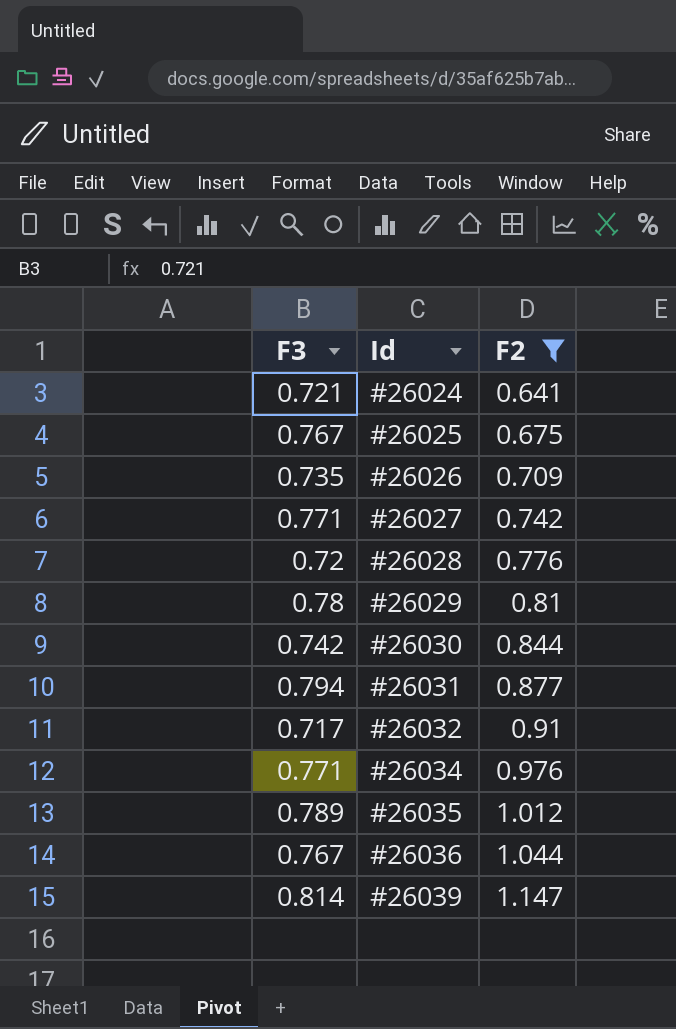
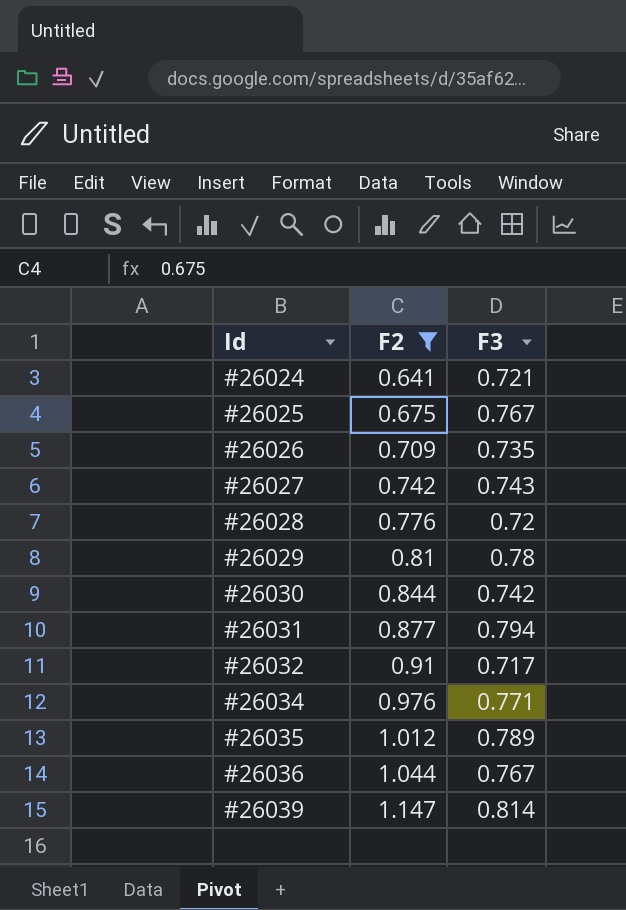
column F3 | position: 1 -> 3
#26027 | F3: 0.771 -> 0.743

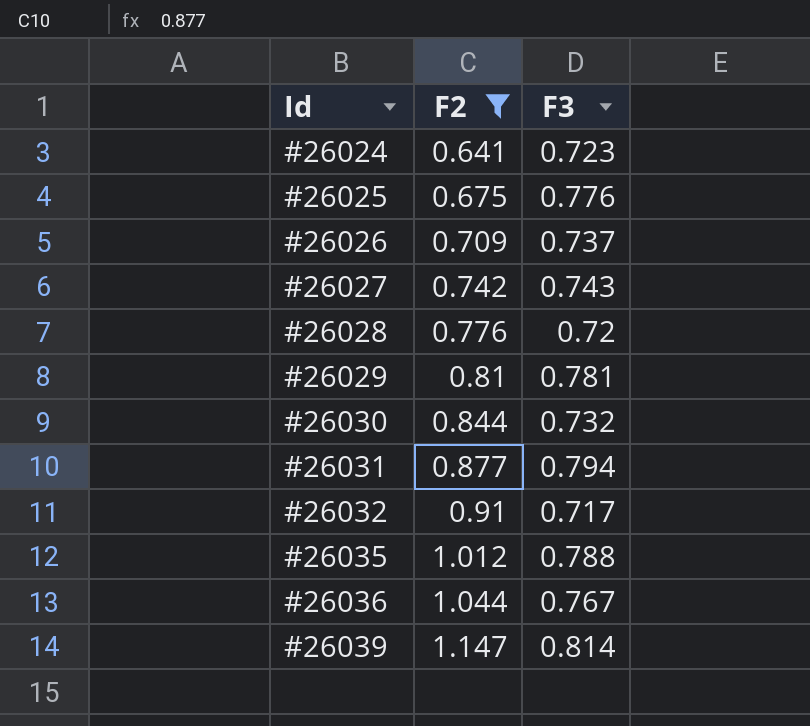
row #26034: 0.976 | 0.771 -> none
#26024 | F3: 0.721 -> 0.723
#26025 | F3: 0.767 -> 0.776
#26026 | F3: 0.735 -> 0.737
#26029 | F3: 0.78 -> 0.781
#26030 | F3: 0.742 -> 0.732
#26035 | F3: 0.789 -> 0.788

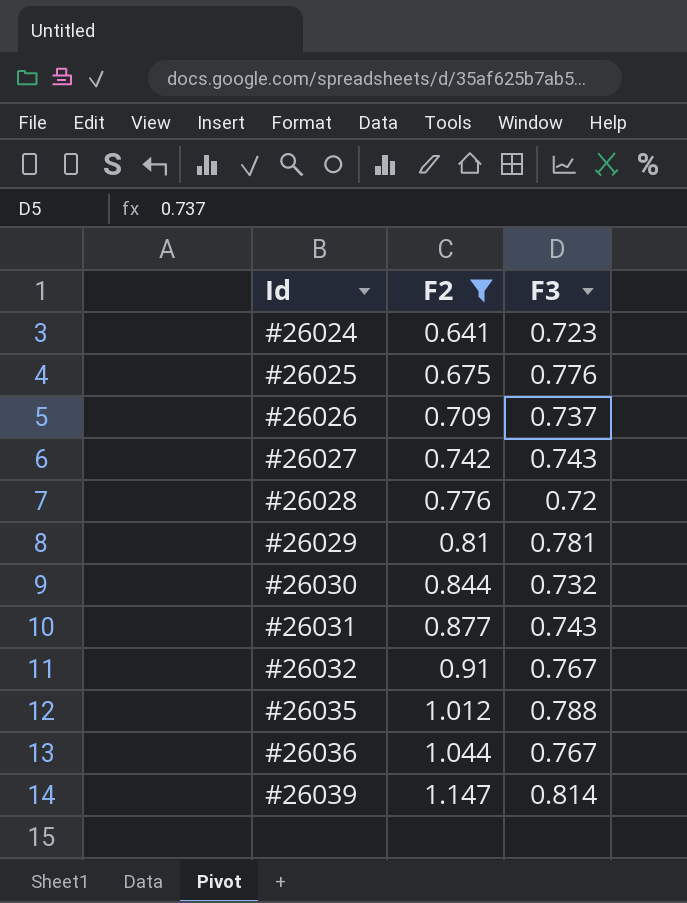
#26031 | F3: 0.794 -> 0.743
#26032 | F3: 0.717 -> 0.767

